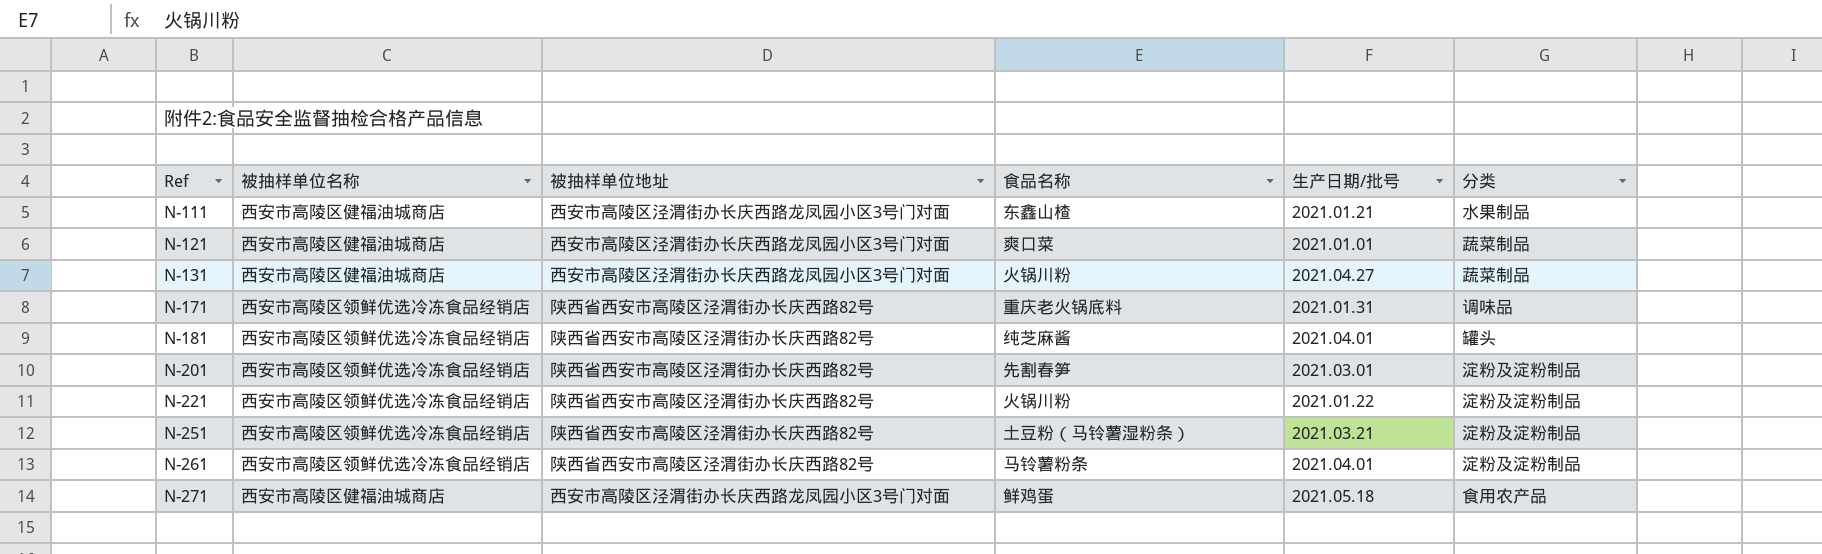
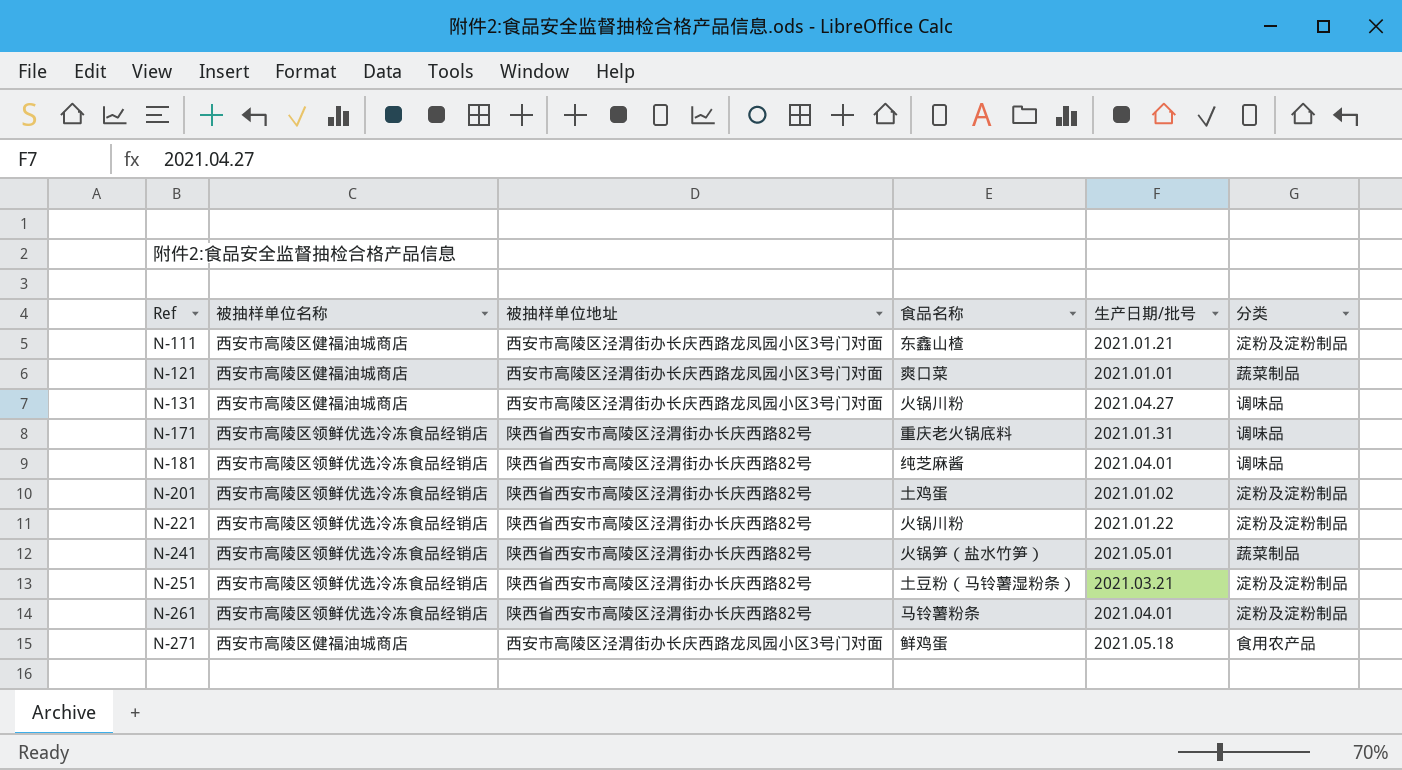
N-111 | 分类: 水果制品 -> 淀粉及淀粉制品
N-131 | 分类: 蔬菜制品 -> 调味品
N-181 | 分类: 罐头 -> 调味品
N-201 | 食品名称: 先割春笋 -> 土鸡蛋
N-201 | 生产日期/批号: 2021.03.01 -> 2021.01.02
row N-241: none -> 西安市高陵区领鲜优选冷冻食品经销店 | 陕西省西安市高陵区泾渭街办长庆西路82号 | 火锅笋（盐水竹笋） | 2021.05.01 | 蔬菜制品

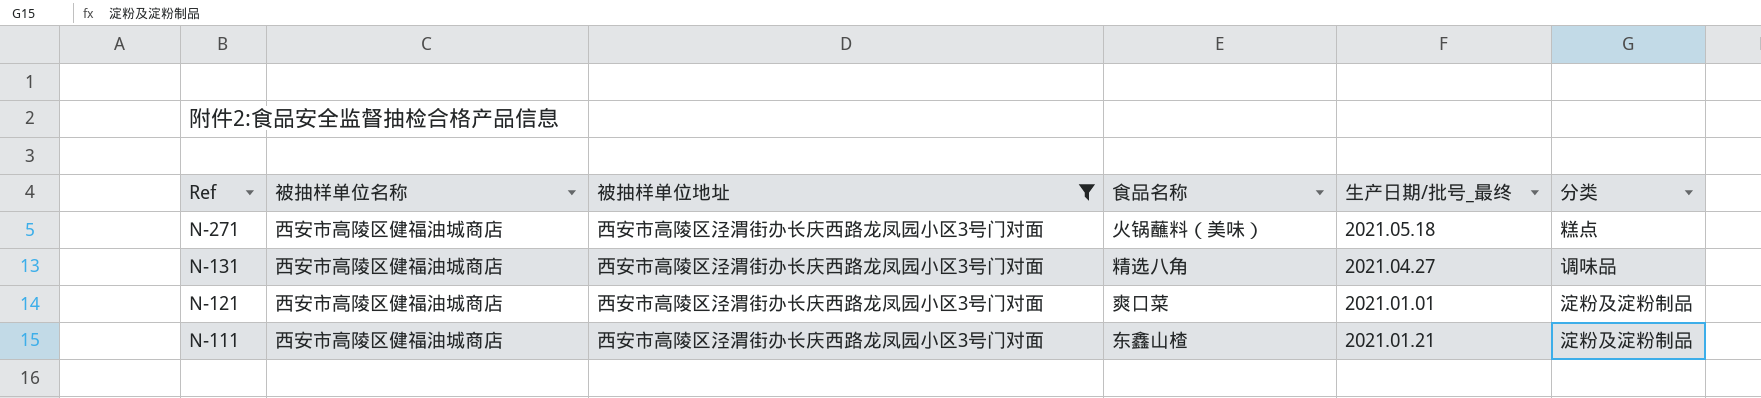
filter: none -> 被抽样单位地址 = 西安市高陵区泾渭街办长庆西路龙凤园小区3号门对面
row order: Ref ascending -> Ref descending
column name: 生产日期/批号 -> 生产日期/批号_最终
N-271 | 食品名称: 鲜鸡蛋 -> 火锅蘸料（美味）
N-271 | 分类: 食用农产品 -> 糕点
N-131 | 食品名称: 火锅川粉 -> 精选八角
N-121 | 分类: 蔬菜制品 -> 淀粉及淀粉制品

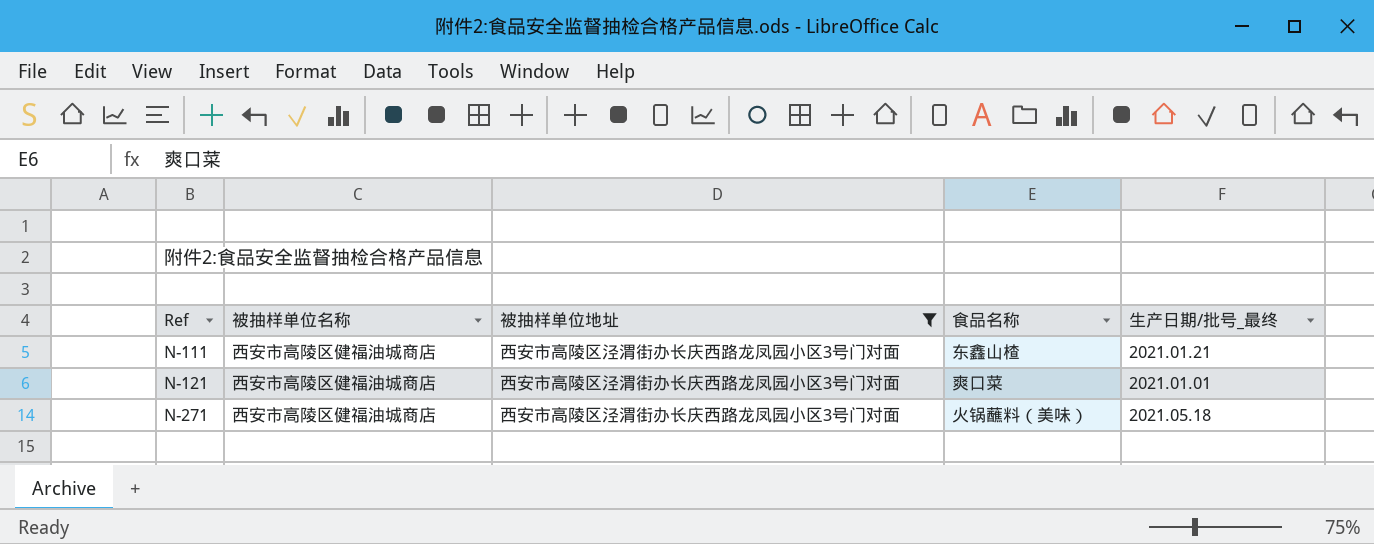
row order: Ref descending -> Ref ascending
column 分类 | position: 6 -> none
row N-131: 西安市高陵区健福油城商店 | 西安市高陵区泾渭街办长庆西路龙凤园小区3号门对面 | 精选八角 | 2021.04.27 | 调味品 -> none

